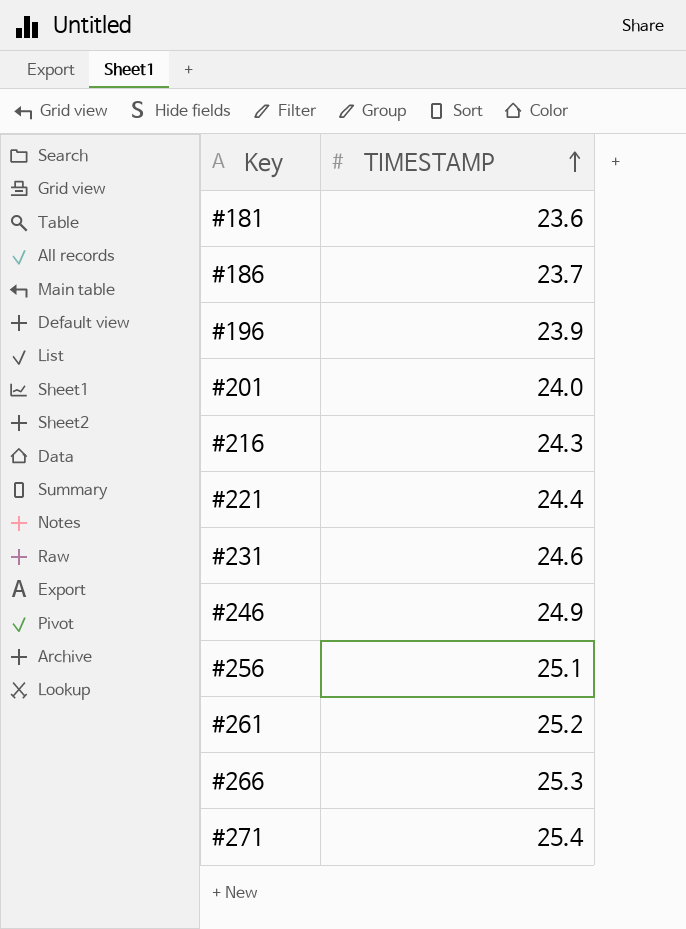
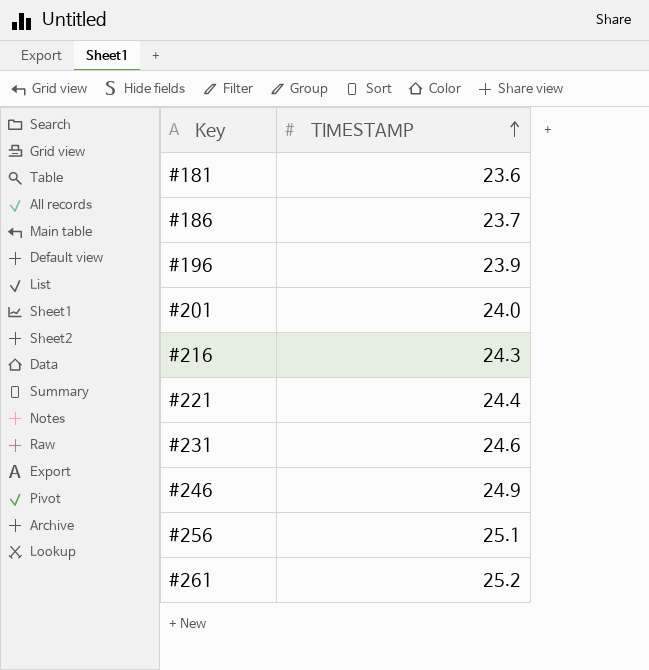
row #266: 25.3 -> none
row #271: 25.4 -> none

